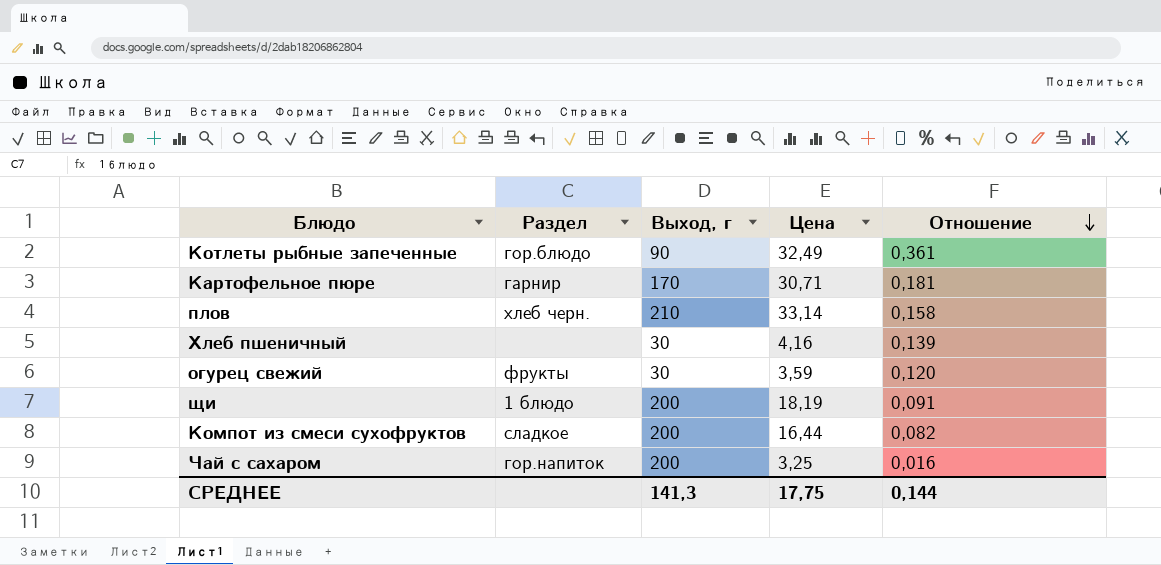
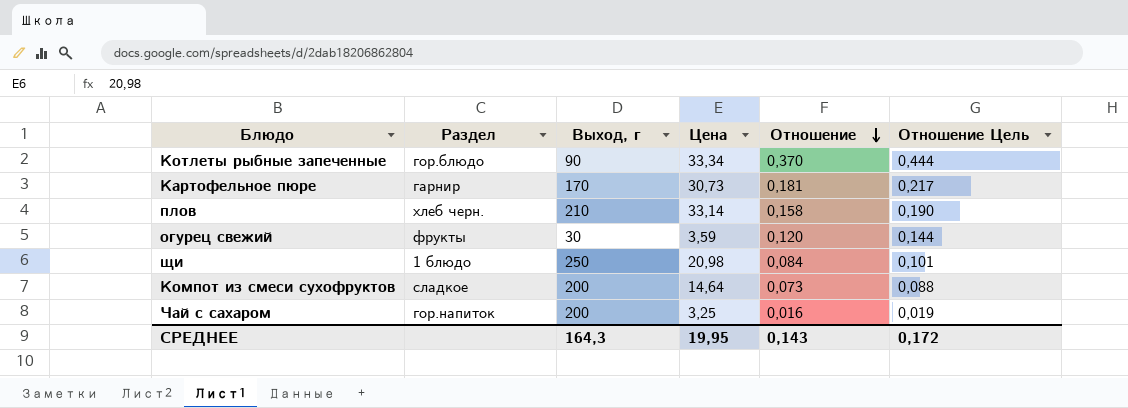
column Отношение Цель | formula: none -> [Отношение] * 1,2
row Хлеб пшеничный: none | 30 | 4,16 | 0,139 -> none
Котлеты рыбные запеченные | Цена: 32,49 -> 33,34
Котлеты рыбные запеченные | Отношение: 0,361 -> 0,370
Картофельное пюре | Цена: 30,71 -> 30,73
щи | Выход, г: 200 -> 250
щи | Цена: 18,19 -> 20,98
щи | Отношение: 0,091 -> 0,084
Компот из смеси сухофруктов | Цена: 16,44 -> 14,64
Компот из смеси сухофруктов | Отношение: 0,082 -> 0,073
СРЕДНЕЕ | Выход, г: 141,3 -> 164,3
СРЕДНЕЕ | Цена: 17,75 -> 19,95
СРЕДНЕЕ | Отношение: 0,144 -> 0,143

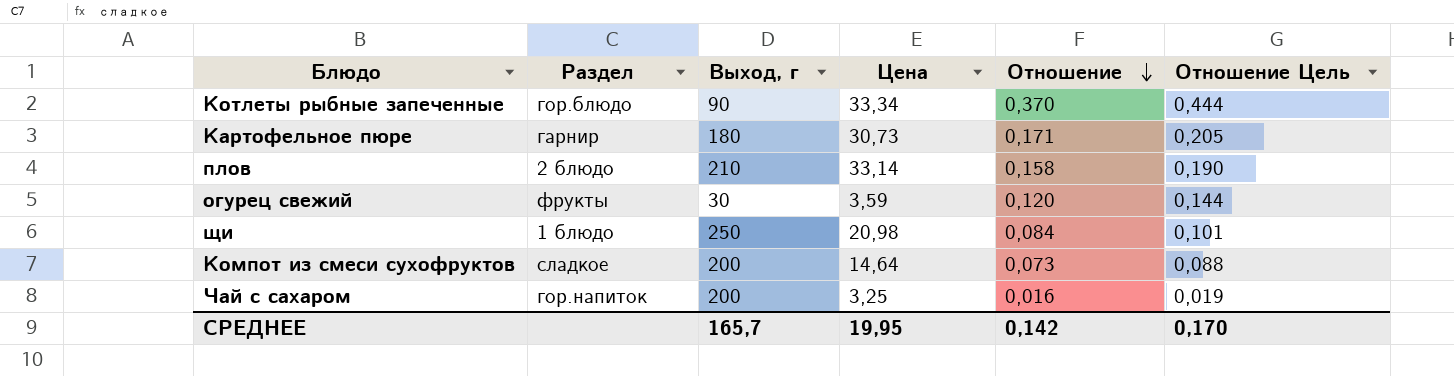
Картофельное пюре | Выход, г: 170 -> 180
Картофельное пюре | Отношение: 0,181 -> 0,171
Картофельное пюре | Отношение Цель: 0,217 -> 0,205
плов | Раздел: хлеб черн. -> 2 блюдо
СРЕДНЕЕ | Выход, г: 164,3 -> 165,7
СРЕДНЕЕ | Отношение: 0,143 -> 0,142
СРЕДНЕЕ | Отношение Цель: 0,172 -> 0,170

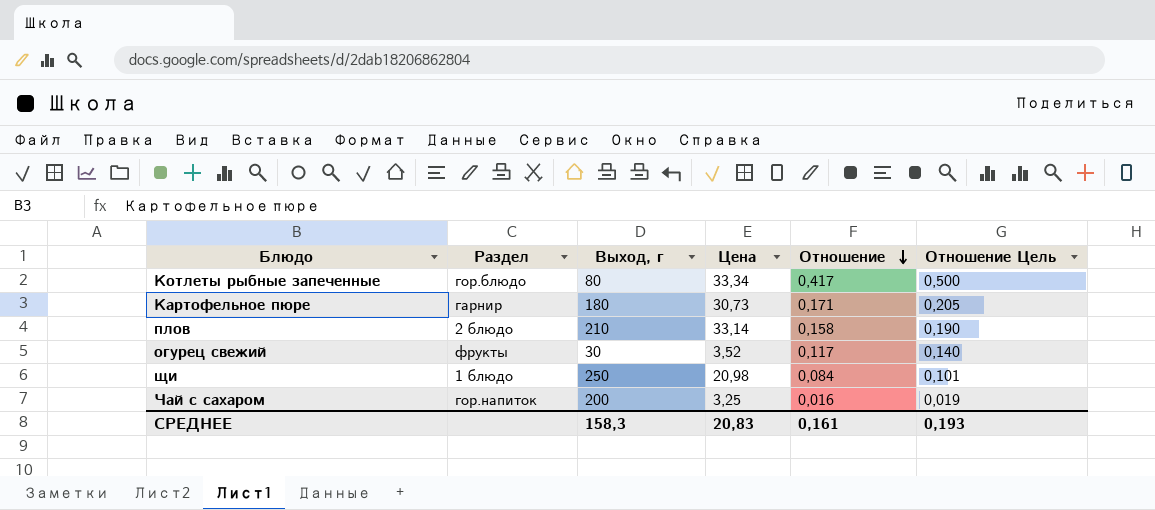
row Компот из смеси сухофруктов: сладкое | 200 | 14,64 | 0,073 | 0,088 -> none
Котлеты рыбные запеченные | Выход, г: 90 -> 80
Котлеты рыбные запеченные | Отношение: 0,370 -> 0,417
Котлеты рыбные запеченные | Отношение Цель: 0,444 -> 0,500
огурец свежий | Цена: 3,59 -> 3,52
огурец свежий | Отношение: 0,120 -> 0,117
огурец свежий | Отношение Цель: 0,144 -> 0,140
СРЕДНЕЕ | Выход, г: 165,7 -> 158,3
СРЕДНЕЕ | Цена: 19,95 -> 20,83
СРЕДНЕЕ | Отношение: 0,142 -> 0,161
СРЕДНЕЕ | Отношение Цель: 0,170 -> 0,193

